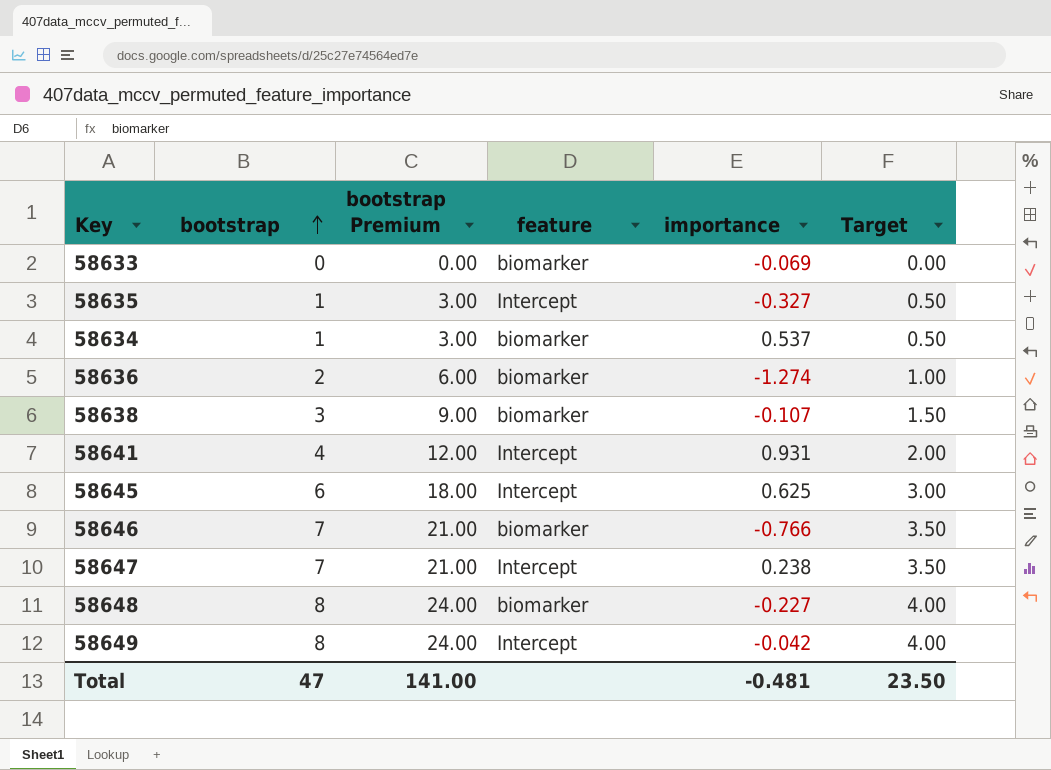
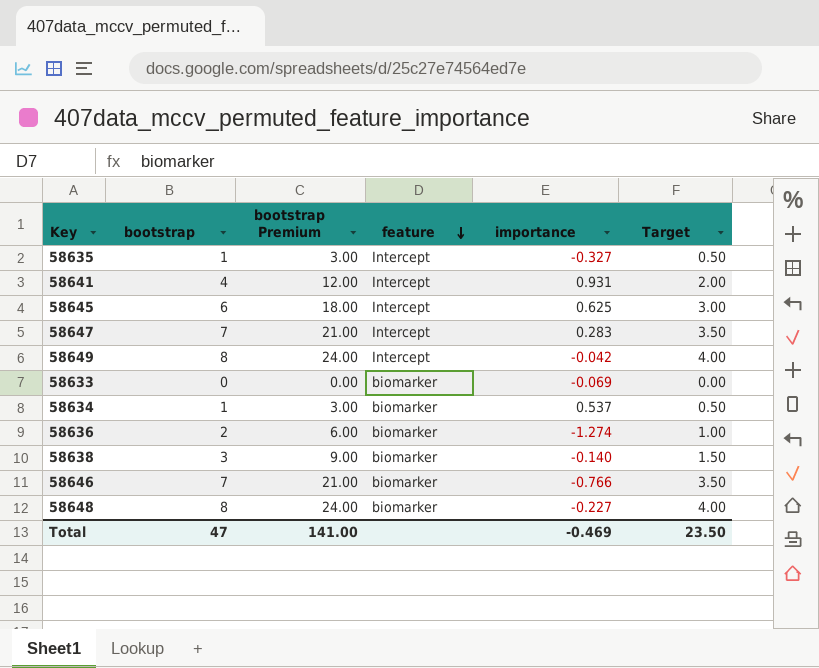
row order: bootstrap ascending -> feature descending
58647 | importance: 0.238 -> 0.283
58638 | importance: -0.107 -> -0.140
Total | importance: -0.481 -> -0.469

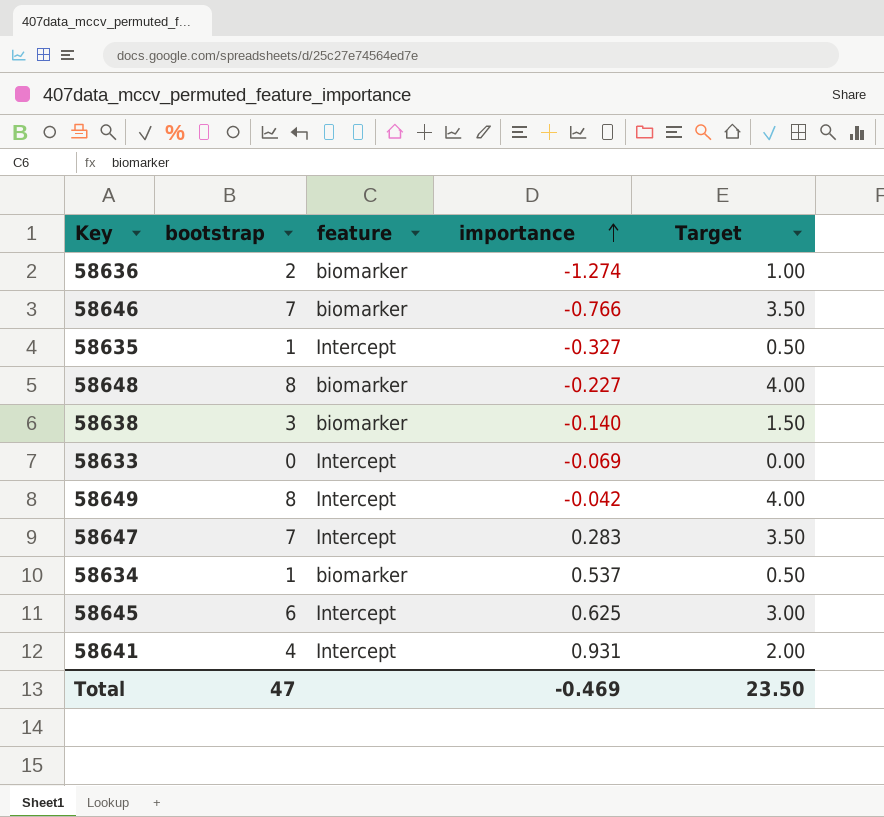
row order: feature descending -> importance ascending
column bootstrap Premium | formula: [bootstrap] * 3 -> none
58633 | feature: biomarker -> Intercept

